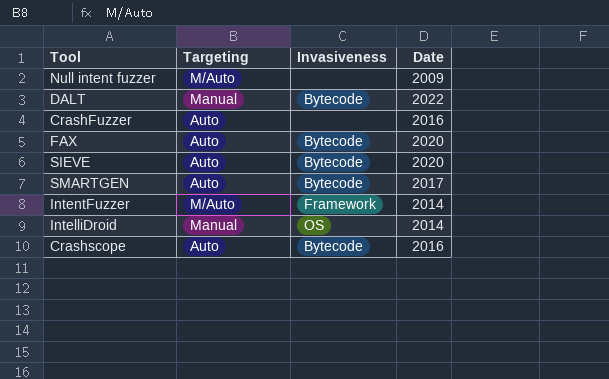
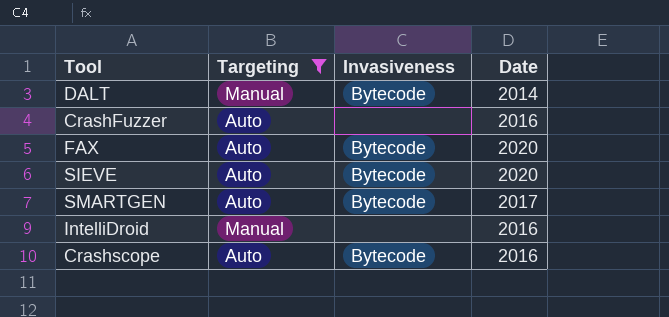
filter: none -> Targeting != M/Auto
DALT | Date: 2022 -> 2014
IntelliDroid | Invasiveness: OS -> none
IntelliDroid | Date: 2014 -> 2016

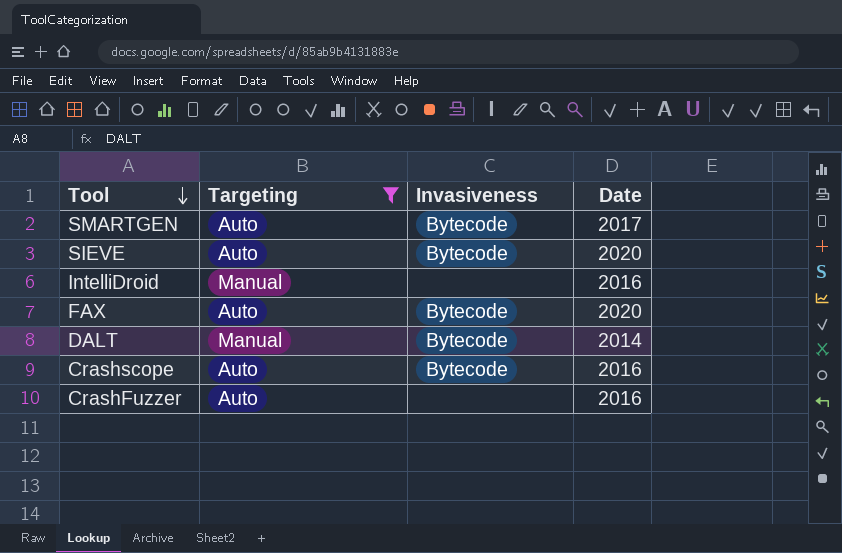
row order: none -> Tool descending

